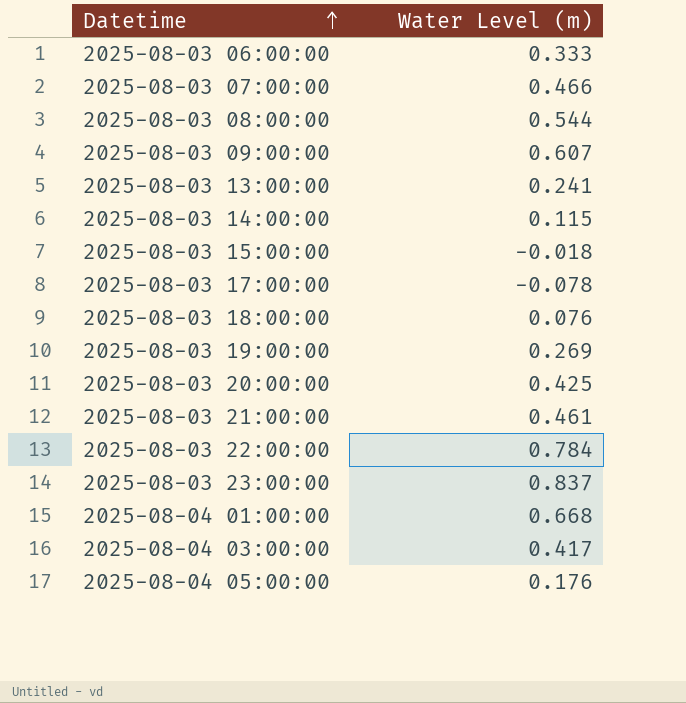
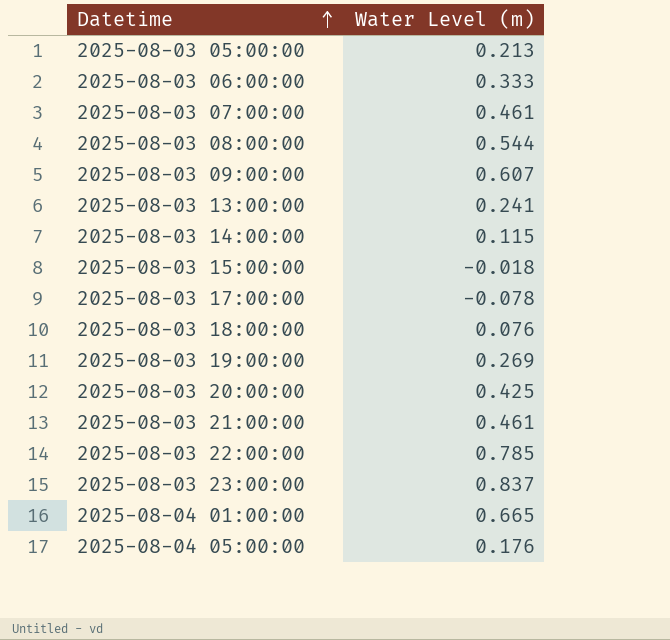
row 2025-08-04 03:00:00: 0.417 -> none
row 2025-08-03 05:00:00: none -> 0.213
2025-08-03 07:00:00 | Water Level (m): 0.466 -> 0.461
2025-08-03 22:00:00 | Water Level (m): 0.784 -> 0.785
2025-08-04 01:00:00 | Water Level (m): 0.668 -> 0.665

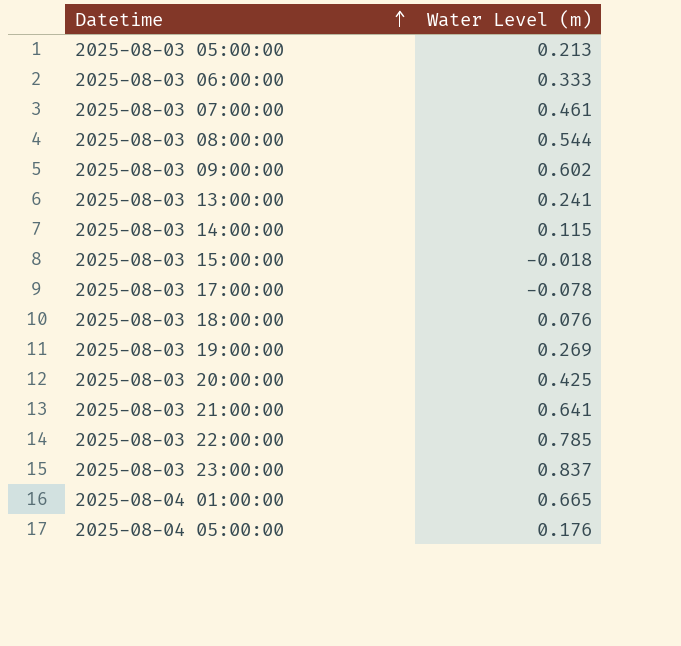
2025-08-03 09:00:00 | Water Level (m): 0.607 -> 0.602
2025-08-03 21:00:00 | Water Level (m): 0.461 -> 0.641

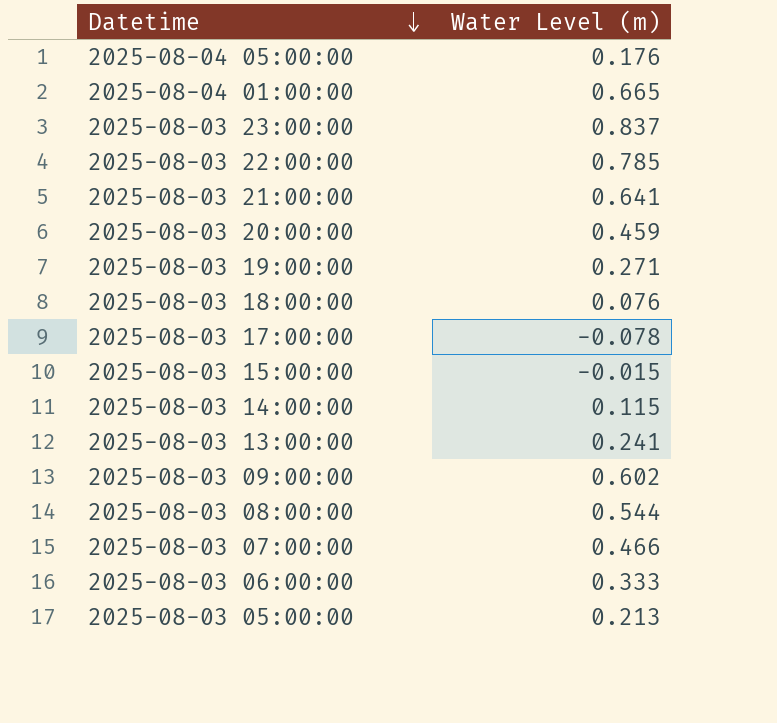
row order: Datetime ascending -> Datetime descending
2025-08-03 20:00:00 | Water Level (m): 0.425 -> 0.459
2025-08-03 19:00:00 | Water Level (m): 0.269 -> 0.271
2025-08-03 15:00:00 | Water Level (m): -0.018 -> -0.015
2025-08-03 07:00:00 | Water Level (m): 0.461 -> 0.466

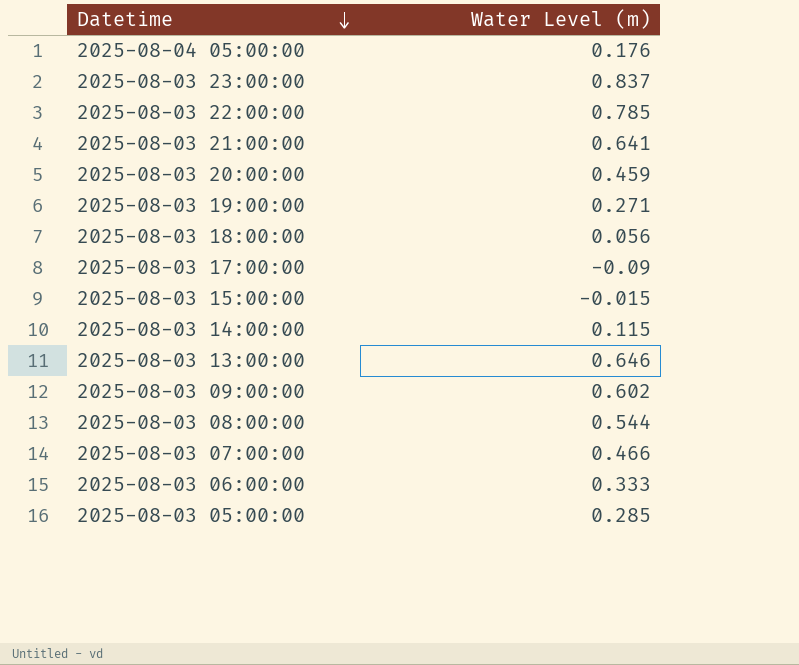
row 2025-08-04 01:00:00: 0.665 -> none
2025-08-03 18:00:00 | Water Level (m): 0.076 -> 0.056
2025-08-03 17:00:00 | Water Level (m): -0.078 -> -0.09
2025-08-03 13:00:00 | Water Level (m): 0.241 -> 0.646
2025-08-03 05:00:00 | Water Level (m): 0.213 -> 0.285

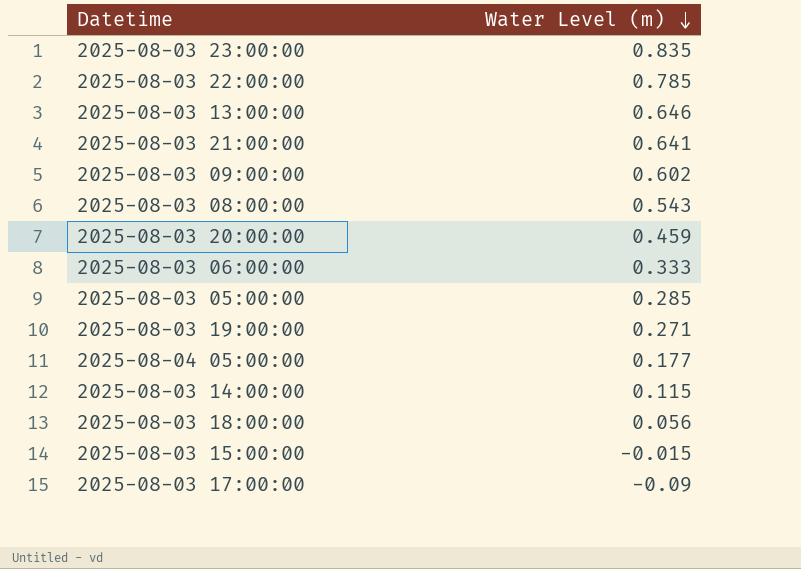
row order: Datetime descending -> Water Level (m) descending
row 2025-08-03 07:00:00: 0.466 -> none
2025-08-03 23:00:00 | Water Level (m): 0.837 -> 0.835
2025-08-03 08:00:00 | Water Level (m): 0.544 -> 0.543
2025-08-04 05:00:00 | Water Level (m): 0.176 -> 0.177

